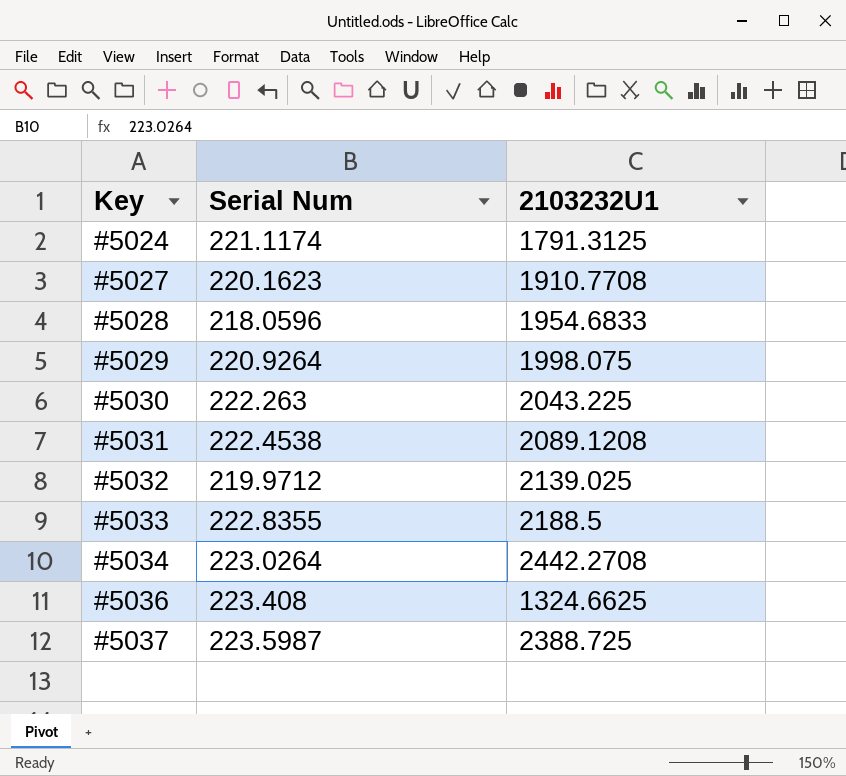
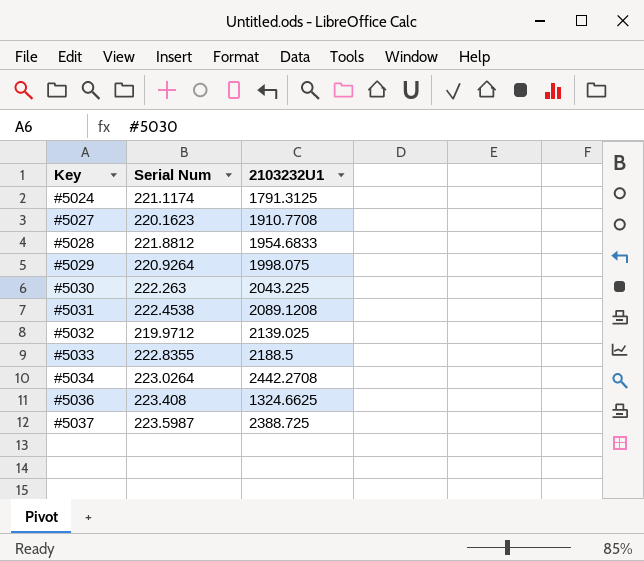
#5028 | Serial Num: 218.0596 -> 221.8812

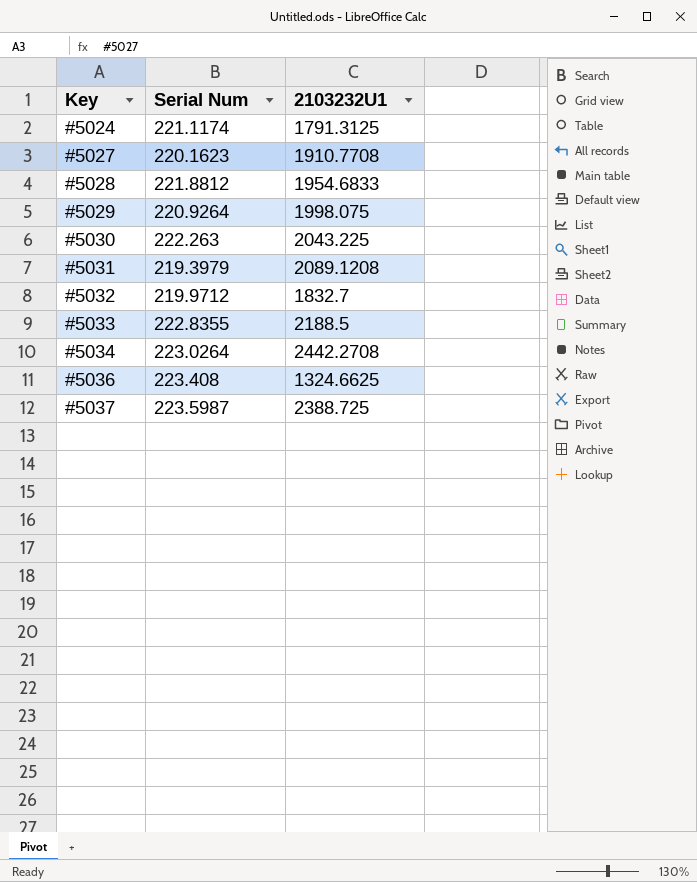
#5031 | Serial Num: 222.4538 -> 219.3979
#5032 | 2103232U1: 2139.025 -> 1832.7

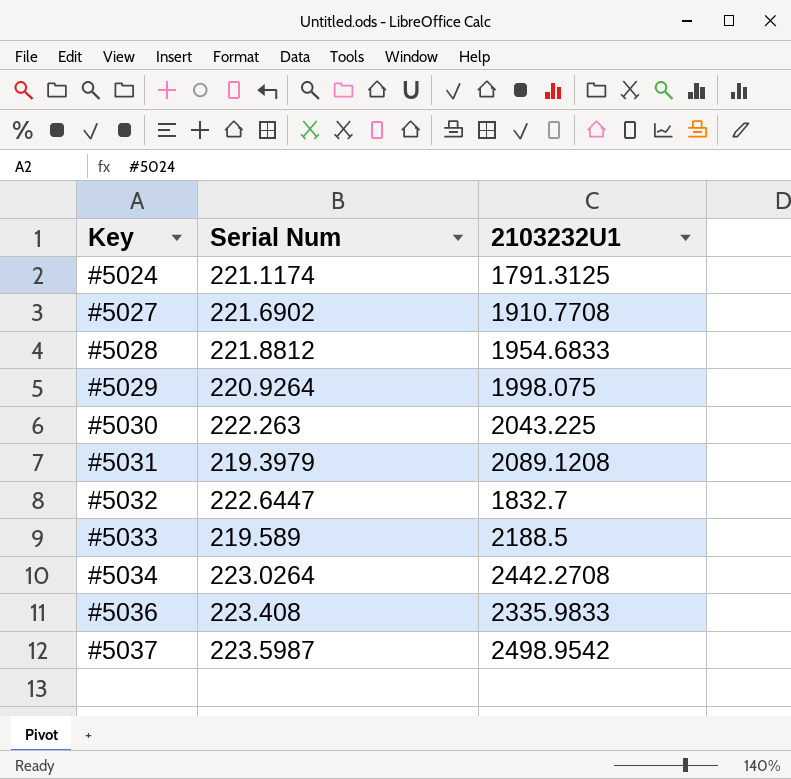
#5027 | Serial Num: 220.1623 -> 221.6902
#5032 | Serial Num: 219.9712 -> 222.6447
#5033 | Serial Num: 222.8355 -> 219.589
#5036 | 2103232U1: 1324.6625 -> 2335.9833
#5037 | 2103232U1: 2388.725 -> 2498.9542

